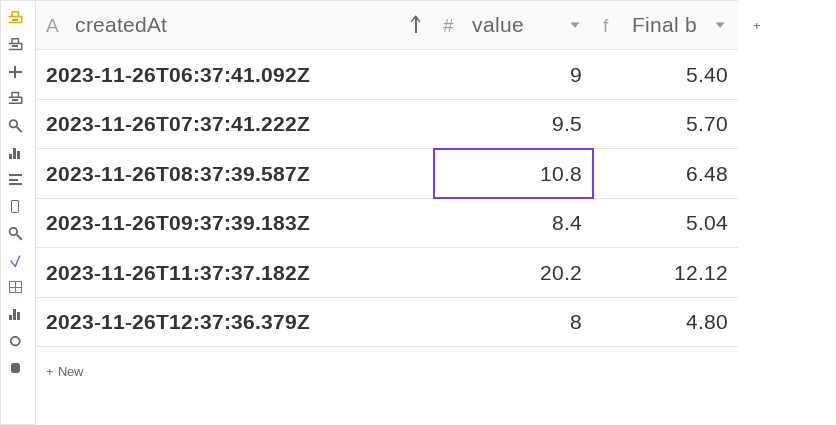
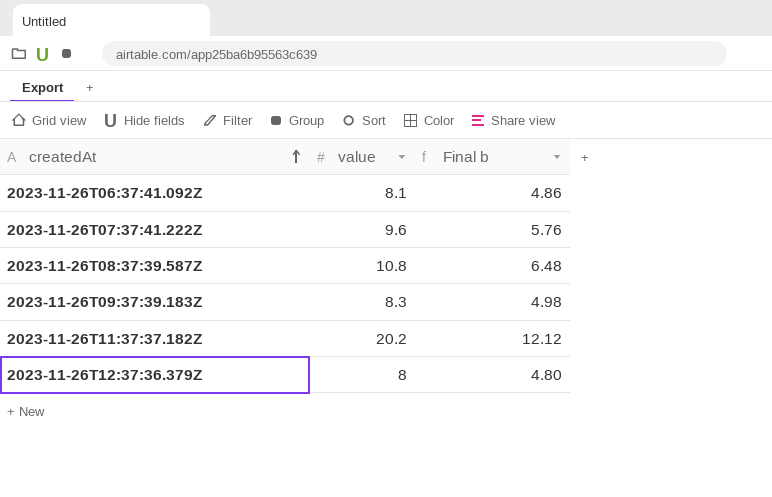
2023-11-26T06:37:41.092Z | value: 9 -> 8.1
2023-11-26T06:37:41.092Z | Final b: 5.40 -> 4.86
2023-11-26T07:37:41.222Z | value: 9.5 -> 9.6
2023-11-26T07:37:41.222Z | Final b: 5.70 -> 5.76
2023-11-26T09:37:39.183Z | value: 8.4 -> 8.3
2023-11-26T09:37:39.183Z | Final b: 5.04 -> 4.98

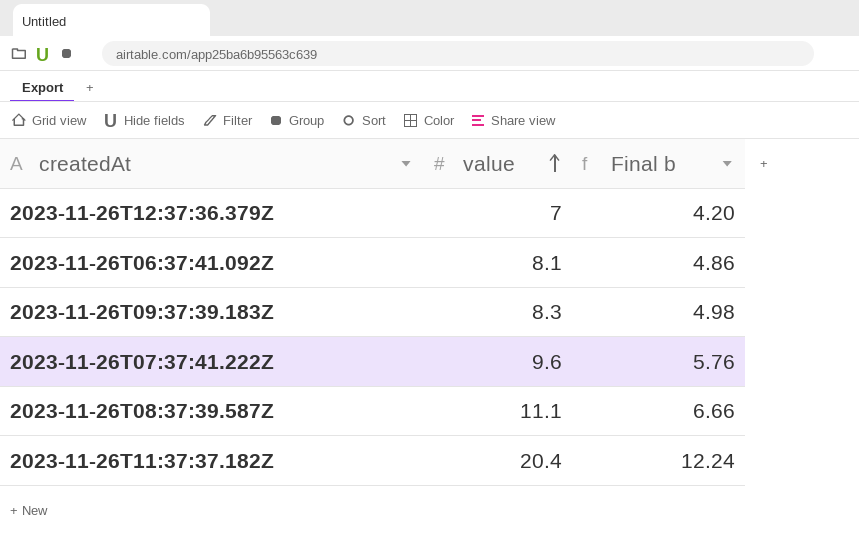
row order: createdAt ascending -> value ascending
2023-11-26T12:37:36.379Z | value: 8 -> 7
2023-11-26T12:37:36.379Z | Final b: 4.80 -> 4.20
2023-11-26T08:37:39.587Z | value: 10.8 -> 11.1
2023-11-26T08:37:39.587Z | Final b: 6.48 -> 6.66
2023-11-26T11:37:37.182Z | value: 20.2 -> 20.4
2023-11-26T11:37:37.182Z | Final b: 12.12 -> 12.24

